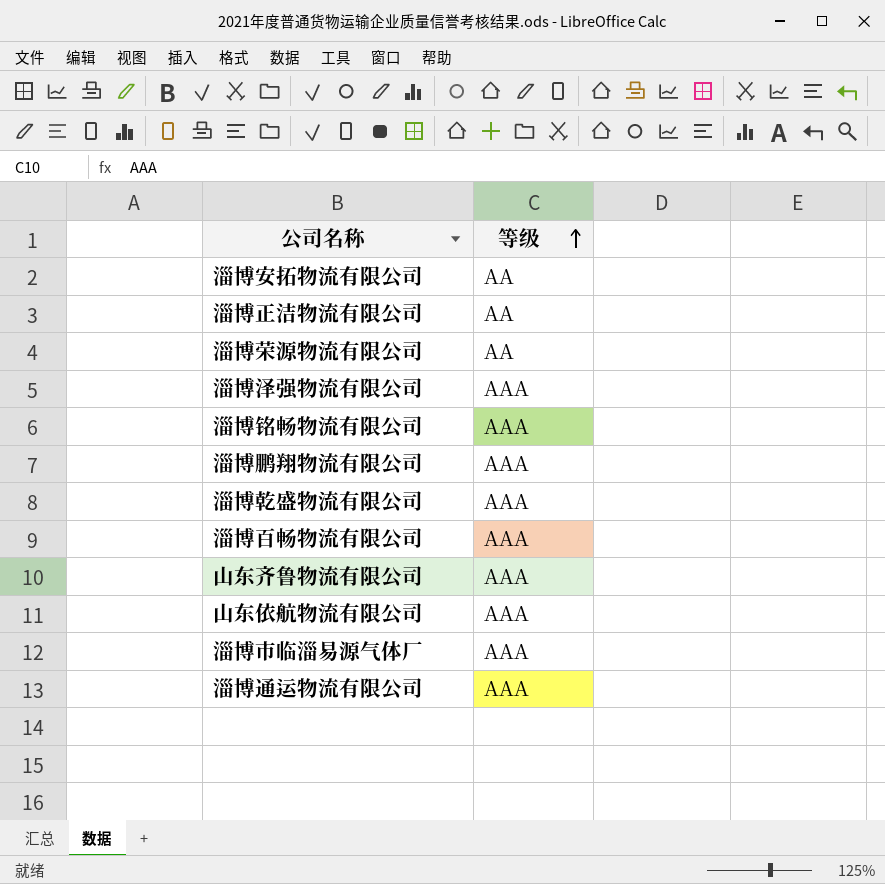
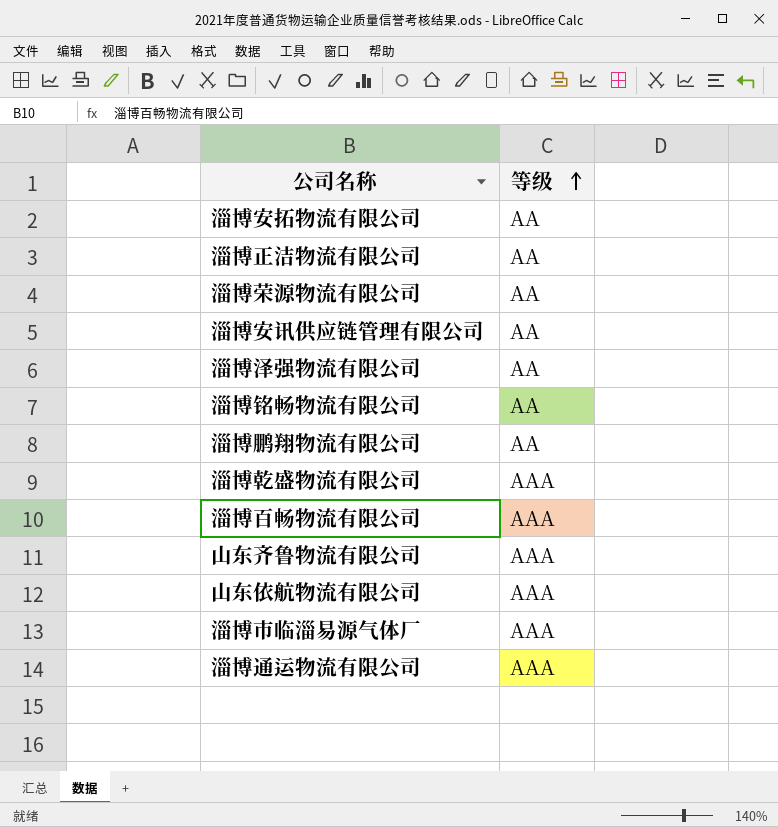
row 淄博安讯供应链管理有限公司: none -> AA
淄博泽强物流有限公司 | 等级: AAA -> AA
淄博铭畅物流有限公司 | 等级: AAA -> AA
淄博鹏翔物流有限公司 | 等级: AAA -> AA

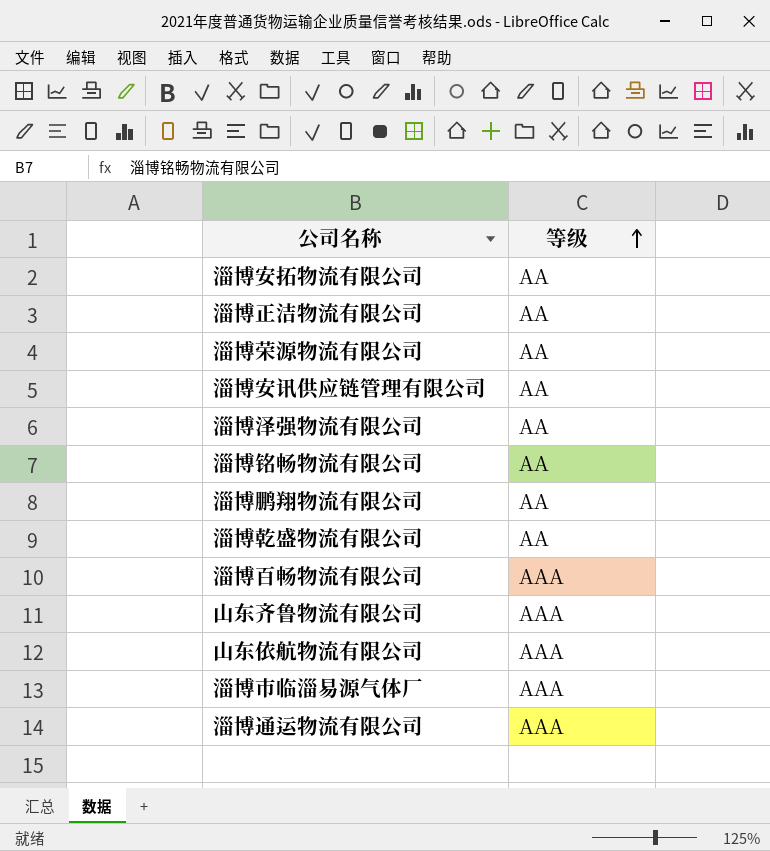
淄博乾盛物流有限公司 | 等级: AAA -> AA

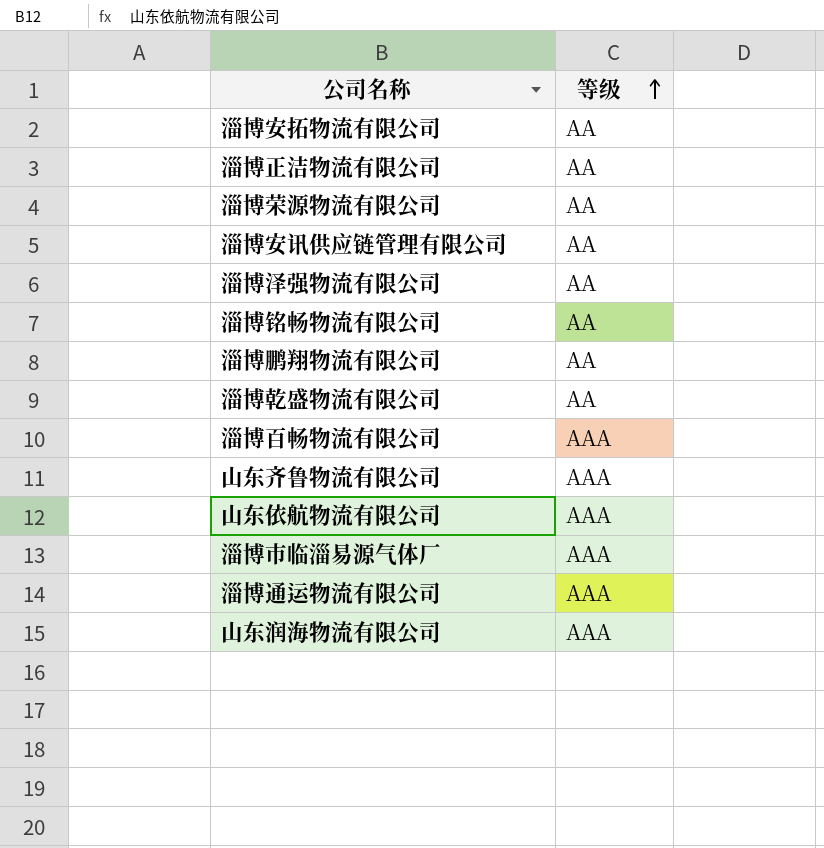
row 山东润海物流有限公司: none -> AAA

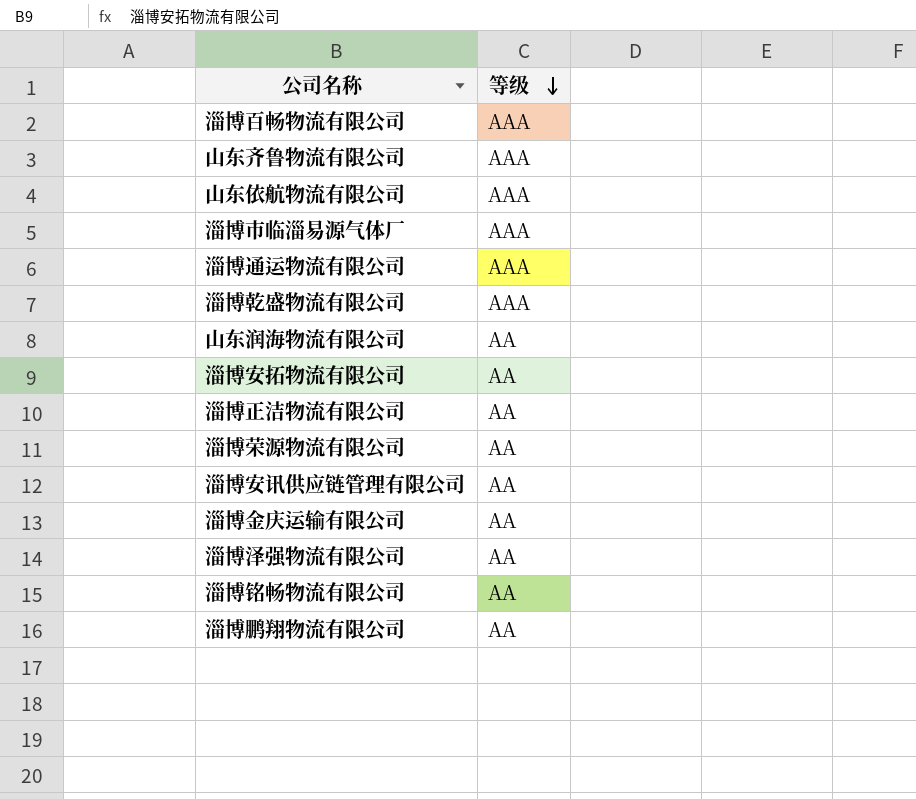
row order: 等级 ascending -> 等级 descending
淄博乾盛物流有限公司 | 等级: AA -> AAA
山东润海物流有限公司 | 等级: AAA -> AA
row 淄博金庆运输有限公司: none -> AA

